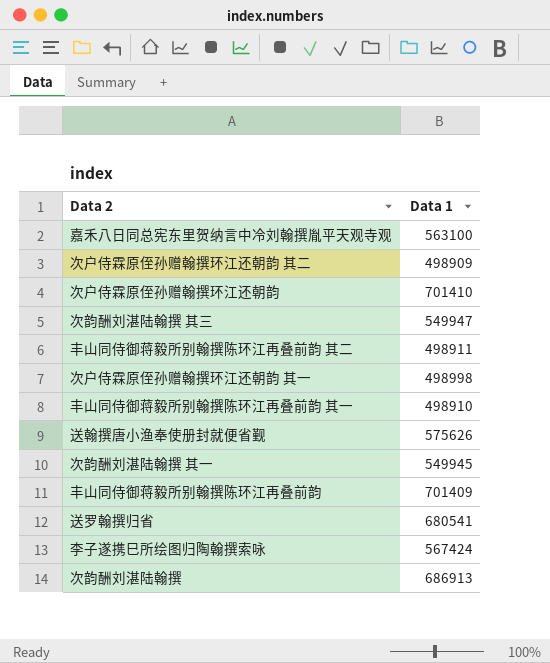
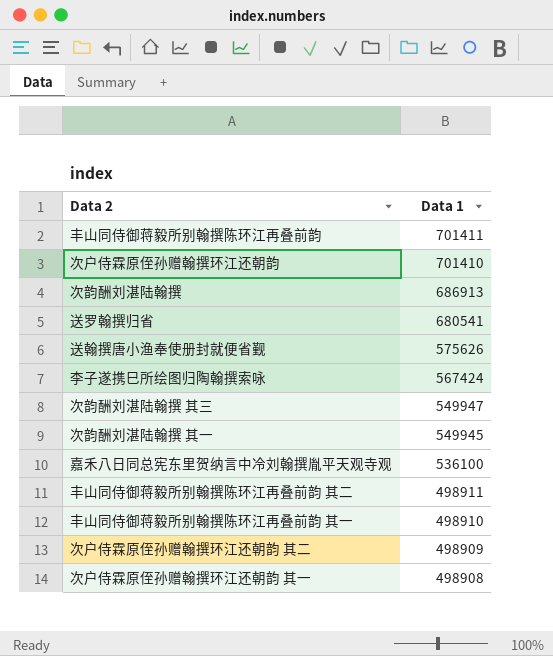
row order: none -> Data 1 descending
丰山同侍御蒋毅所别翰撰陈环江再叠前韵 | Data 1: 701409 -> 701411
嘉禾八日同总宪东里贺纳言中冷刘翰撰胤平天观寺观 | Data 1: 563100 -> 536100
次户侍霖原侄孙赠翰撰环江还朝韵 其一 | Data 1: 498998 -> 498908

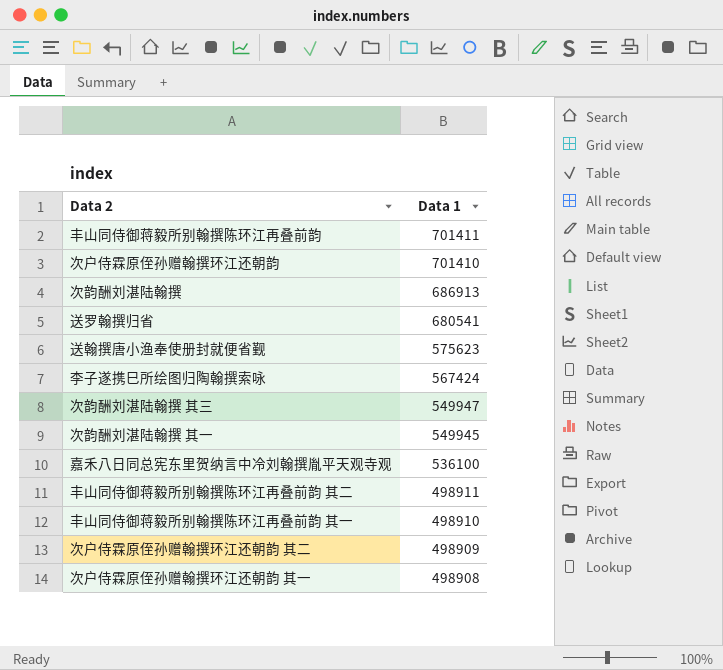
送翰撰唐小渔奉使册封就便省觐 | Data 1: 575626 -> 575623

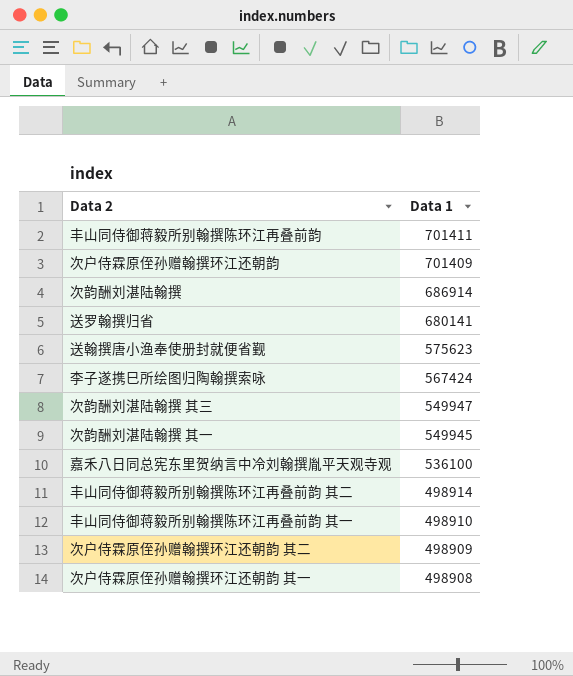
次户侍霖原侄孙赠翰撰环江还朝韵 | Data 1: 701410 -> 701409
次韵酬刘湛陆翰撰 | Data 1: 686913 -> 686914
送罗翰撰归省 | Data 1: 680541 -> 680141
丰山同侍御蒋毅所别翰撰陈环江再叠前韵 其二 | Data 1: 498911 -> 498914

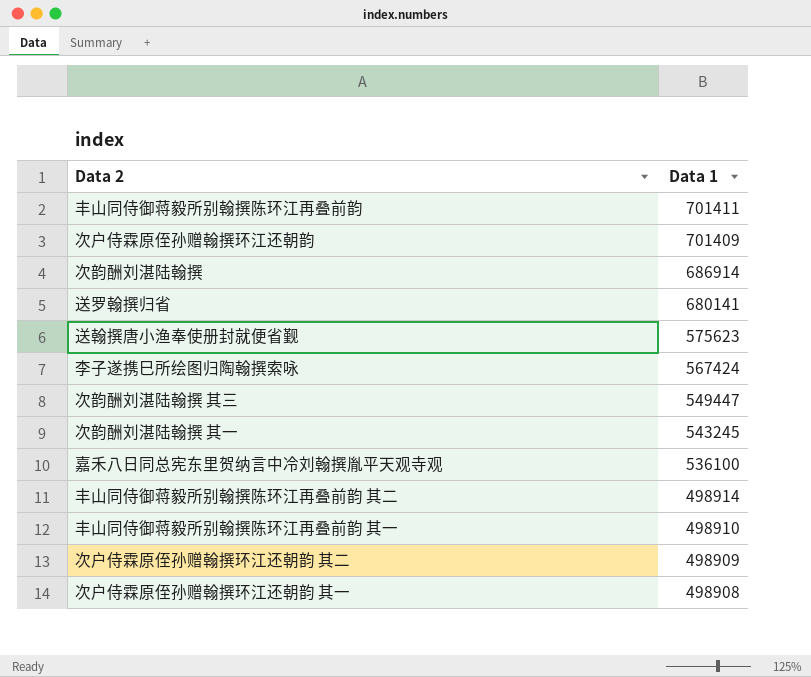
次韵酬刘湛陆翰撰 其三 | Data 1: 549947 -> 549447
次韵酬刘湛陆翰撰 其一 | Data 1: 549945 -> 543245

